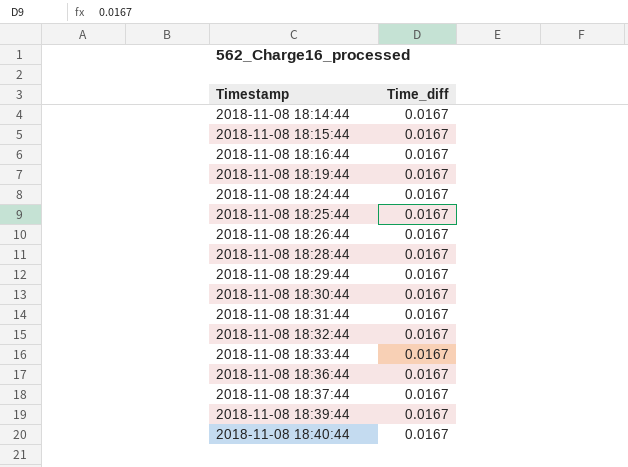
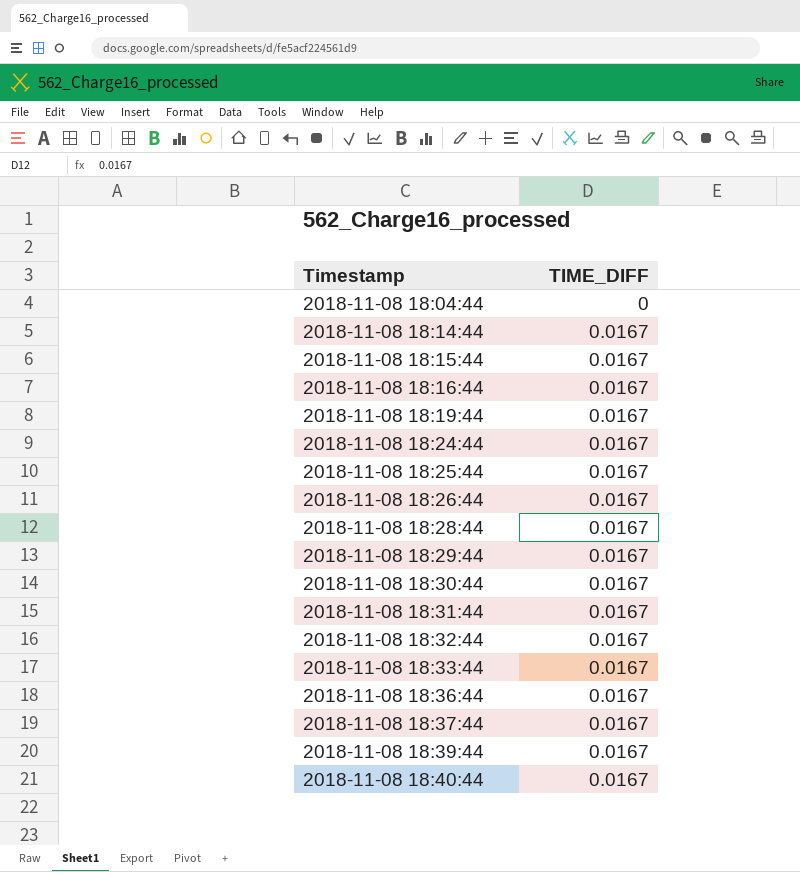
column name: Time_diff -> TIME_DIFF
row 2018-11-08 18:04:44: none -> 0

